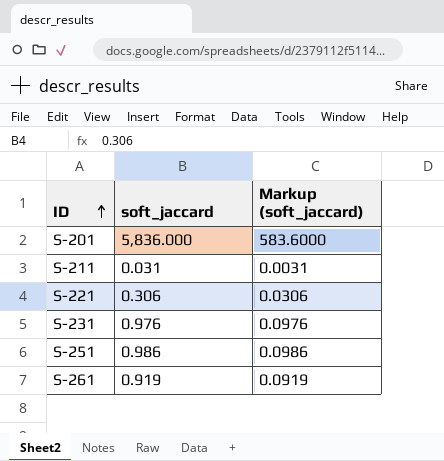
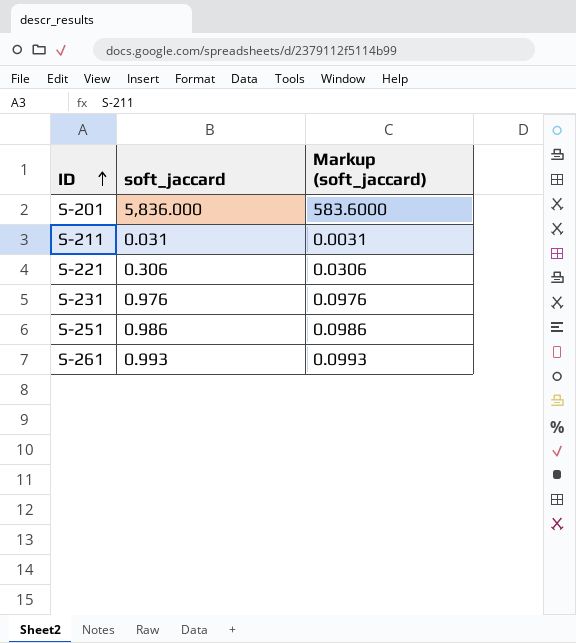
S-261 | soft_jaccard: 0.919 -> 0.993
S-261 | Markup (soft_jaccard): 0.0919 -> 0.0993

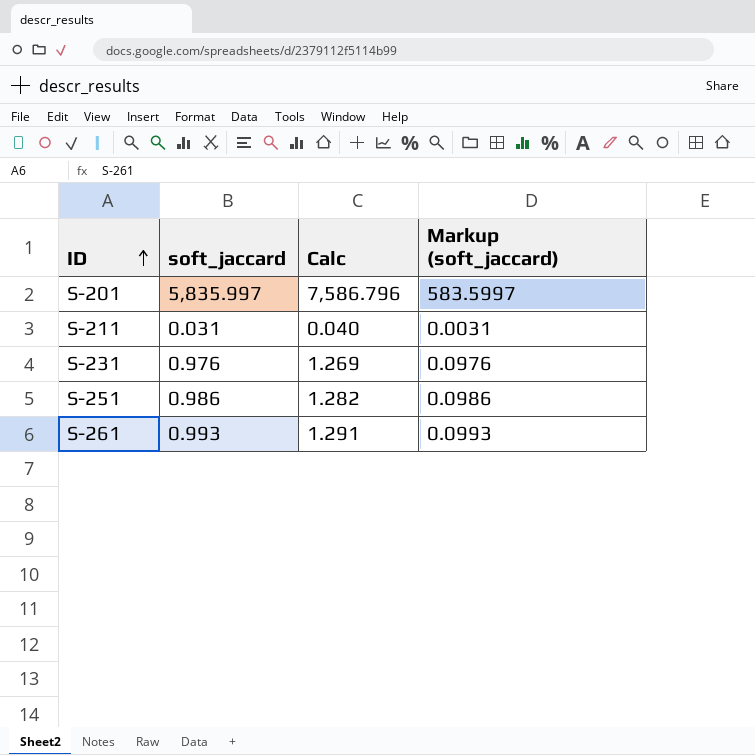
column Calc | formula: none -> [soft_jaccard] * 1.3
row S-221: 0.306 | 0.0306 -> none
S-201 | soft_jaccard: 5,836.000 -> 5,835.997
S-201 | Markup (soft_jaccard): 583.6000 -> 583.5997

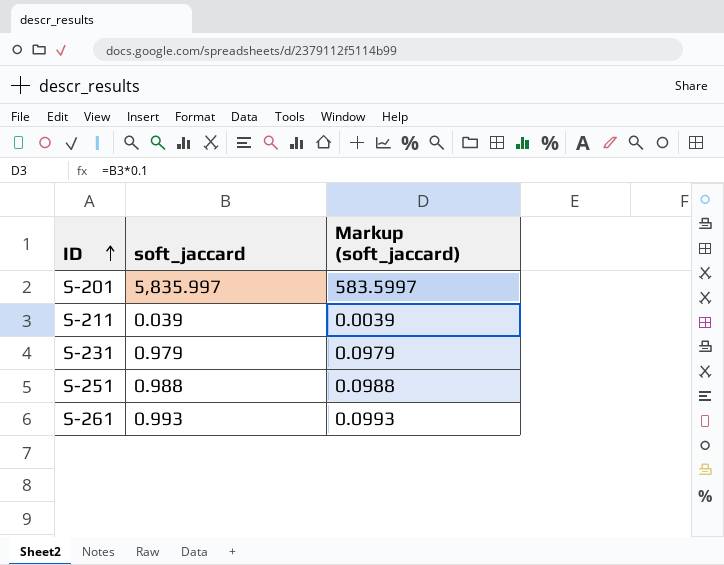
column Calc | formula: [soft_jaccard] * 1.3 -> none
S-211 | soft_jaccard: 0.031 -> 0.039
S-211 | Markup (soft_jaccard): 0.0031 -> 0.0039
S-231 | soft_jaccard: 0.976 -> 0.979
S-231 | Markup (soft_jaccard): 0.0976 -> 0.0979
S-251 | soft_jaccard: 0.986 -> 0.988
S-251 | Markup (soft_jaccard): 0.0986 -> 0.0988

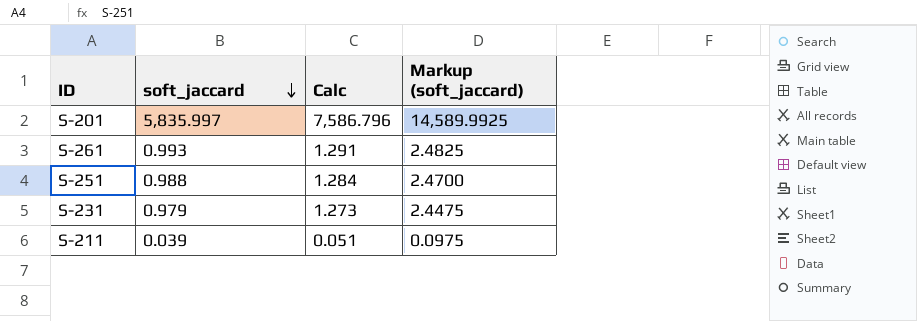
row order: ID ascending -> soft_jaccard descending
column Calc | formula: none -> [soft_jaccard] * 1.3
column Markup (soft_jaccard) | formula: [soft_jaccard] * 0.1 -> [soft_jaccard] * 2.5

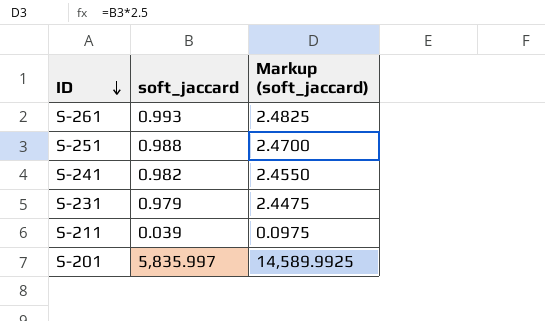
row order: soft_jaccard descending -> ID descending
column Calc | formula: [soft_jaccard] * 1.3 -> none
row S-241: none -> 0.982 | 2.4550

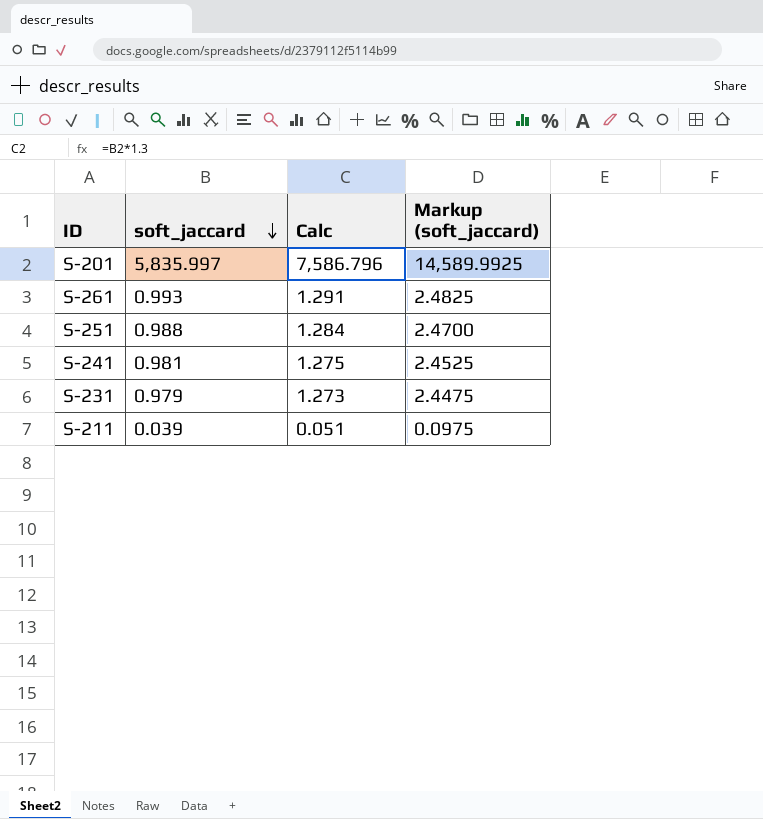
row order: ID descending -> soft_jaccard descending
column Calc | formula: none -> [soft_jaccard] * 1.3
S-241 | soft_jaccard: 0.982 -> 0.981
S-241 | Markup (soft_jaccard): 2.4550 -> 2.4525

